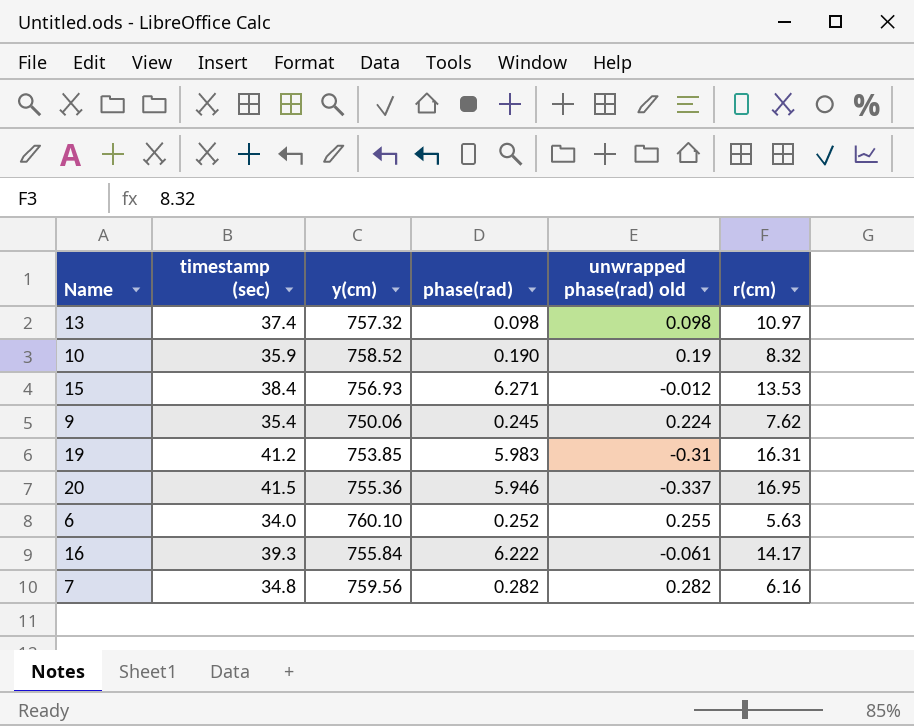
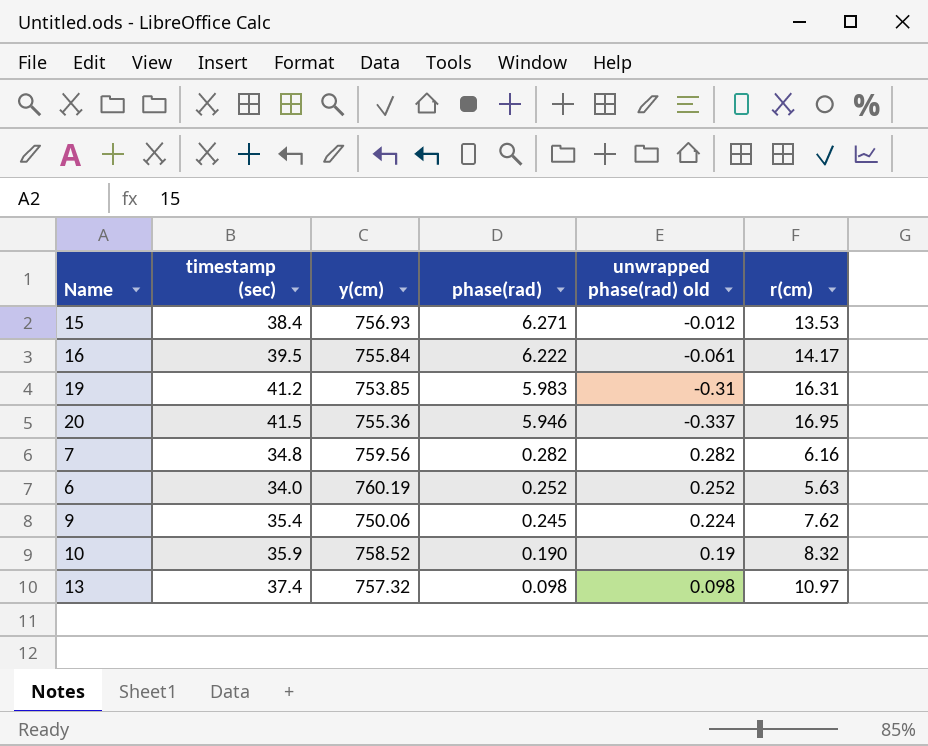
row order: none -> phase(rad) descending
16 | timestamp (sec): 39.3 -> 39.5
6 | y(cm): 760.10 -> 760.19
6 | unwrapped phase(rad) old: 0.255 -> 0.252

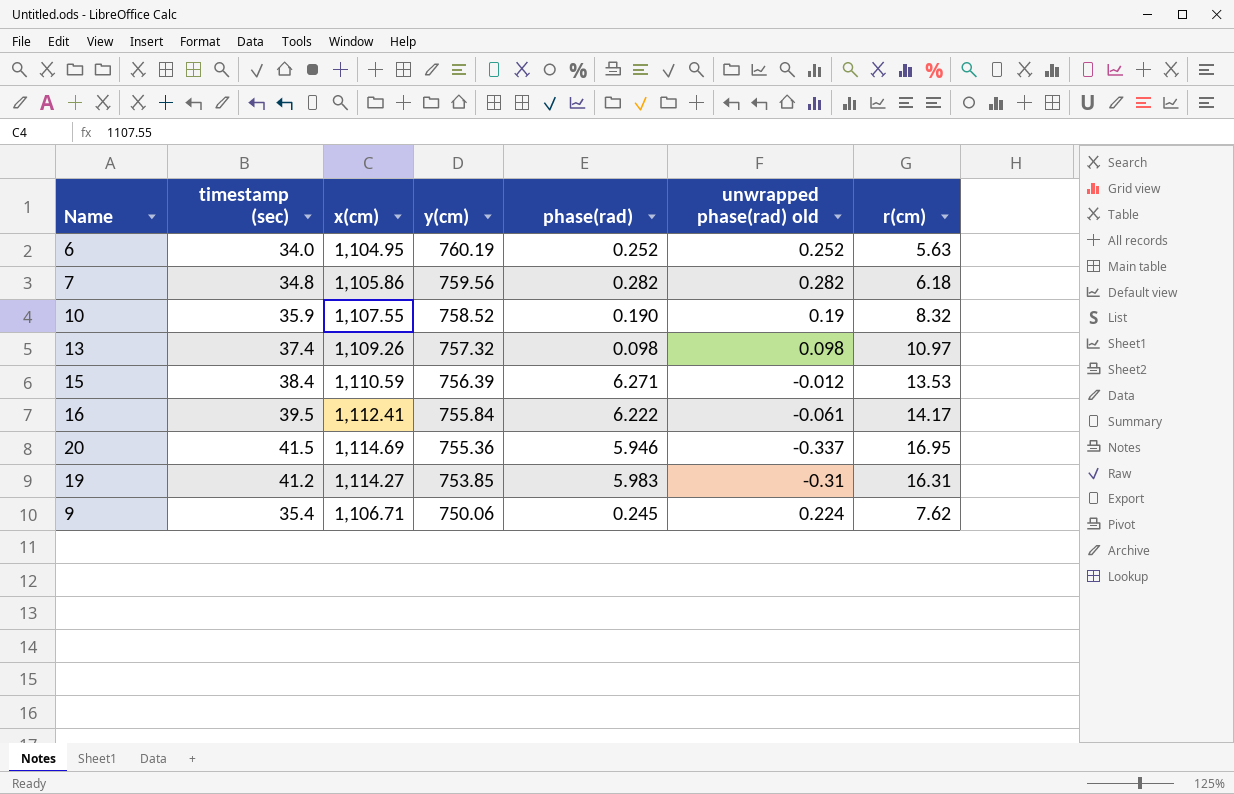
row order: phase(rad) descending -> y(cm) descending
column x(cm) | position: none -> 3
7 | r(cm): 6.16 -> 6.18
15 | y(cm): 756.93 -> 756.39

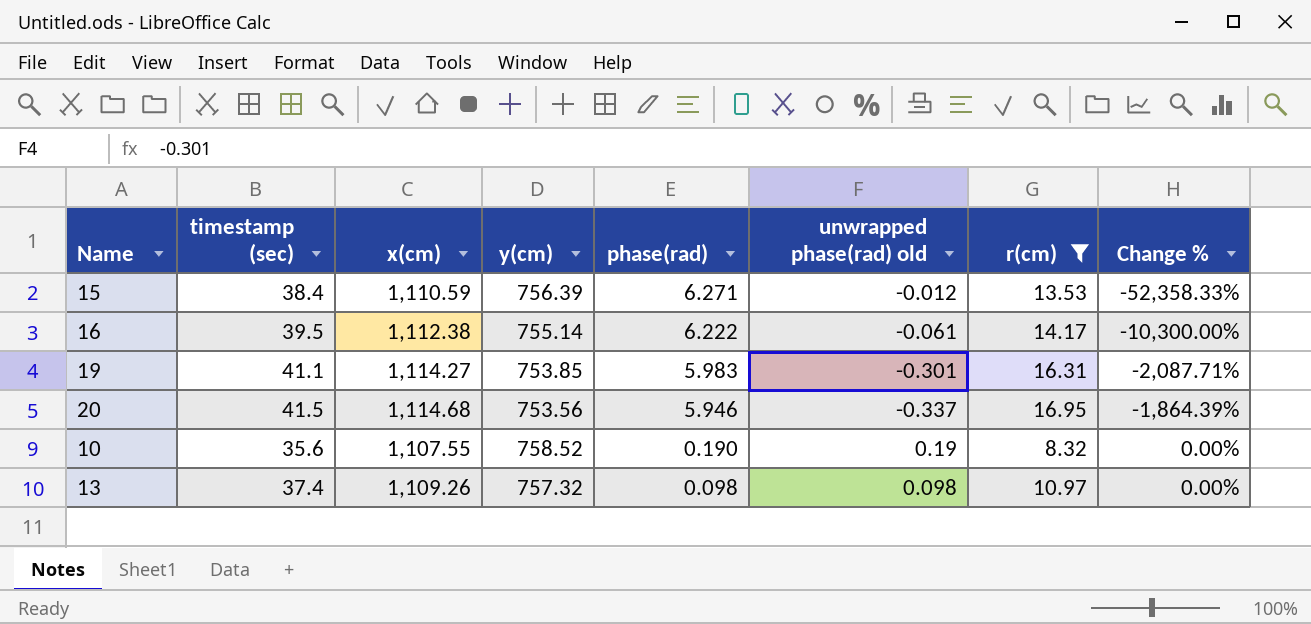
filter: none -> r(cm) >= 8.32
row order: y(cm) descending -> phase(rad) descending
column Change % | formula: none -> ([phase(rad)] - [unwrapped phase(rad) old]) / [unwrapped phase(rad) old]
16 | x(cm): 1,112.41 -> 1,112.38
16 | y(cm): 755.84 -> 755.14
19 | timestamp (sec): 41.2 -> 41.1
19 | unwrapped phase(rad) old: -0.31 -> -0.301
20 | x(cm): 1,114.69 -> 1,114.68
20 | y(cm): 755.36 -> 753.56
10 | timestamp (sec): 35.9 -> 35.6

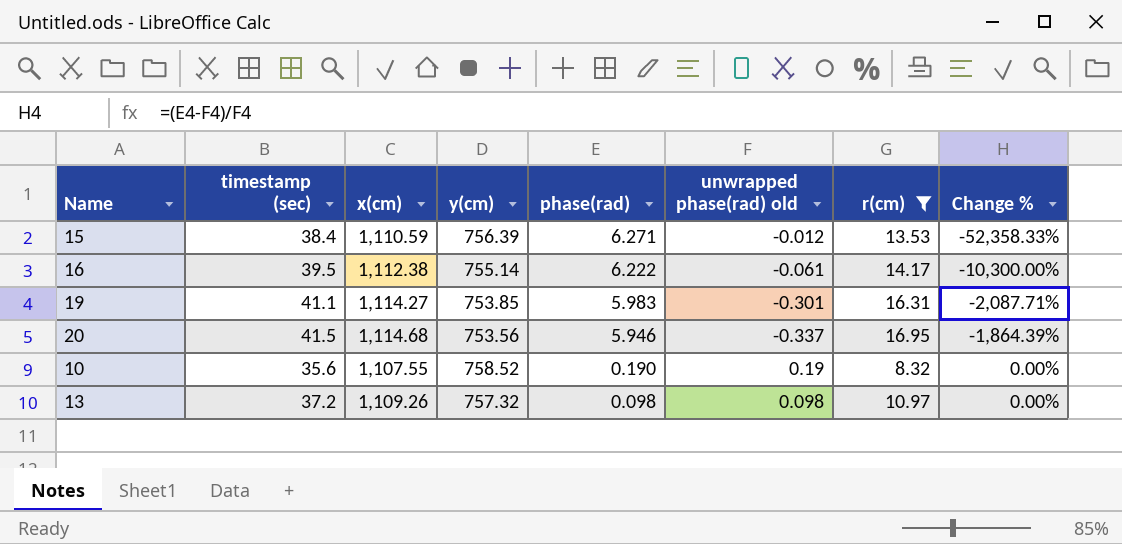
13 | timestamp (sec): 37.4 -> 37.2

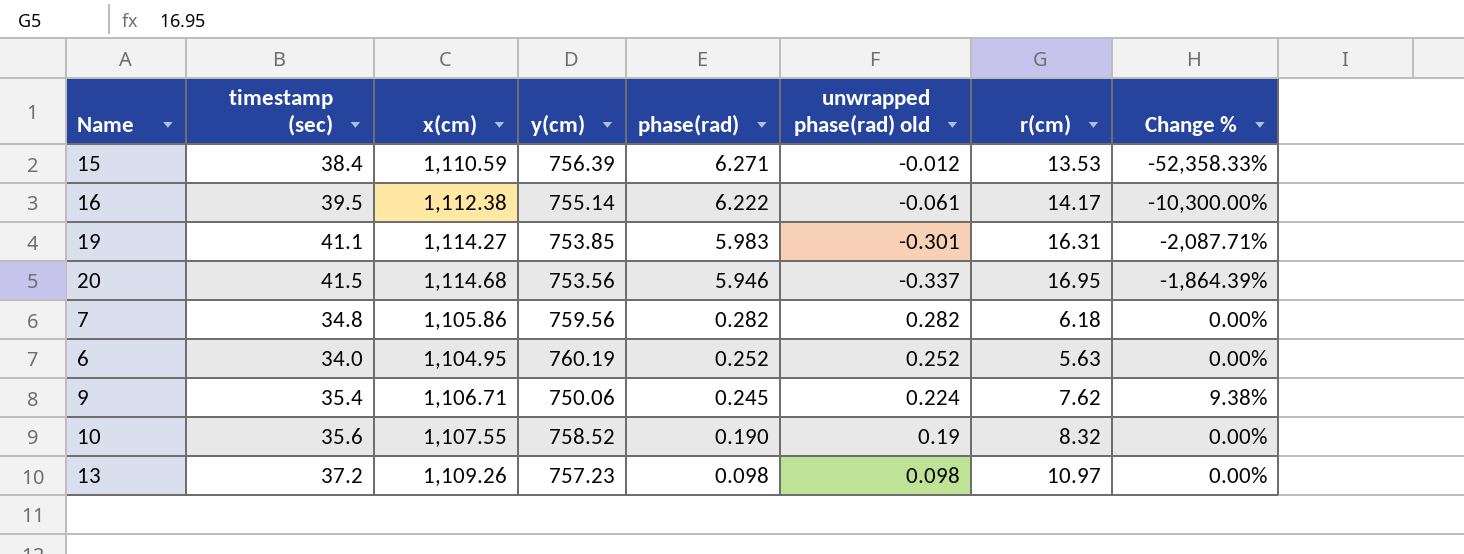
filter: r(cm) >= 8.32 -> none
13 | y(cm): 757.32 -> 757.23

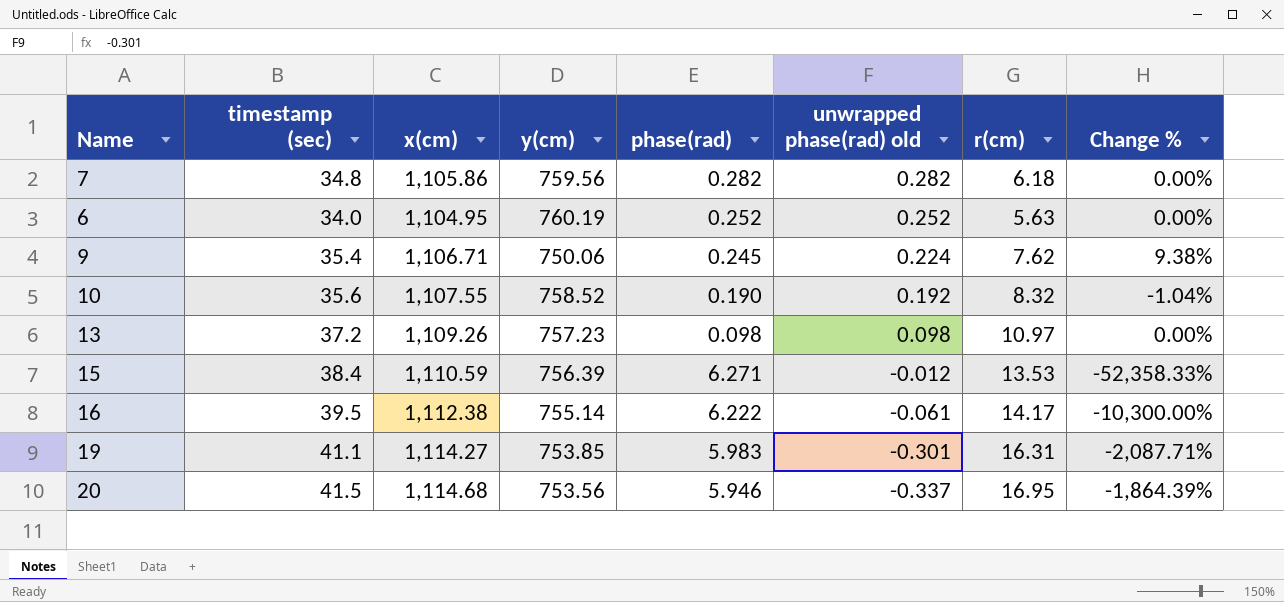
row order: phase(rad) descending -> unwrapped phase(rad) old descending
10 | unwrapped phase(rad) old: 0.19 -> 0.192
10 | Change %: 0.00% -> -1.04%

